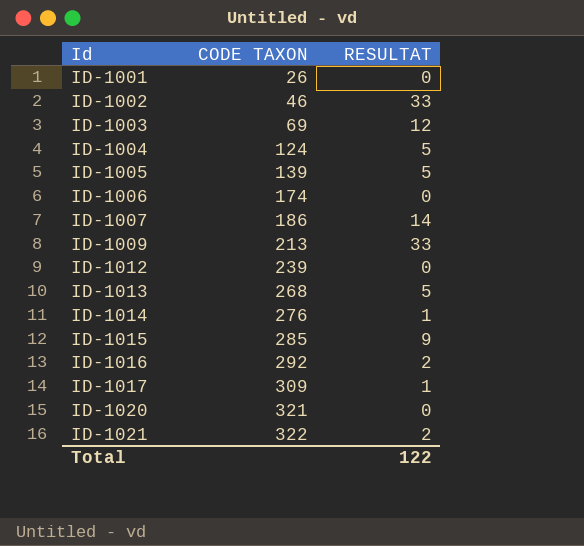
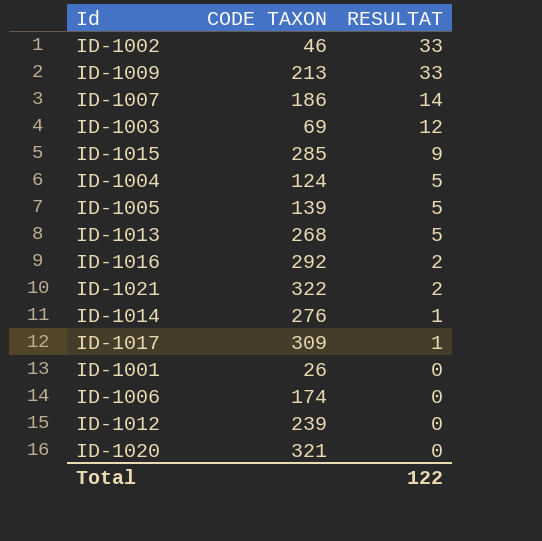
row order: Id ascending -> RESULTAT descending

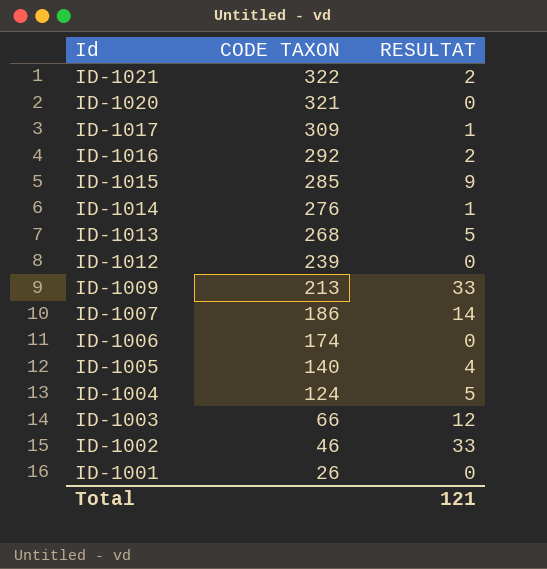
row order: RESULTAT descending -> Id descending
ID-1005 | CODE TAXON: 139 -> 140
ID-1005 | RESULTAT: 5 -> 4
ID-1003 | CODE TAXON: 69 -> 66
Total | RESULTAT: 122 -> 121

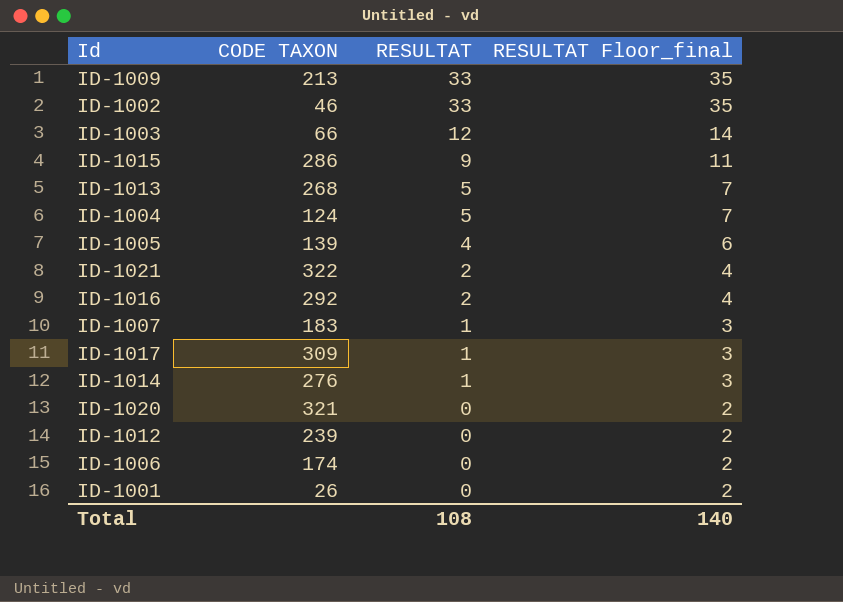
row order: Id descending -> RESULTAT descending
column RESULTAT Floor_final | formula: none -> [RESULTAT] + 2
ID-1015 | CODE TAXON: 285 -> 286
ID-1005 | CODE TAXON: 140 -> 139
ID-1007 | CODE TAXON: 186 -> 183
ID-1007 | RESULTAT: 14 -> 1
Total | RESULTAT: 121 -> 108

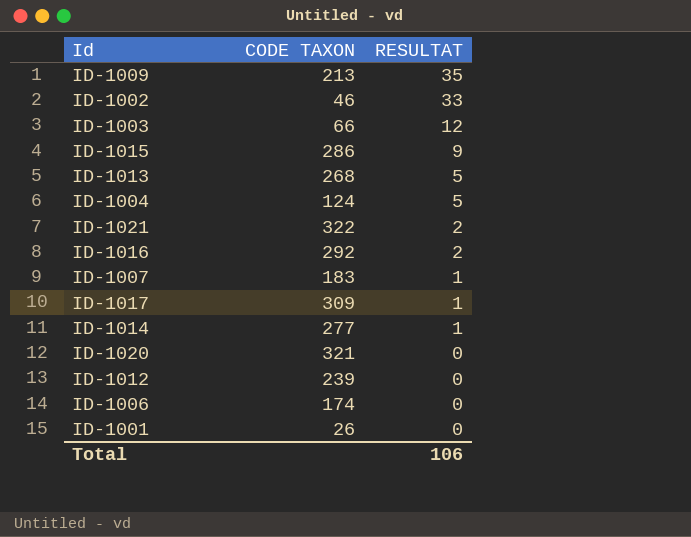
column RESULTAT Floor_final | formula: [RESULTAT] + 2 -> none
row ID-1005: 139 | 4 | 6 -> none
ID-1009 | RESULTAT: 33 -> 35
ID-1014 | CODE TAXON: 276 -> 277
Total | RESULTAT: 108 -> 106

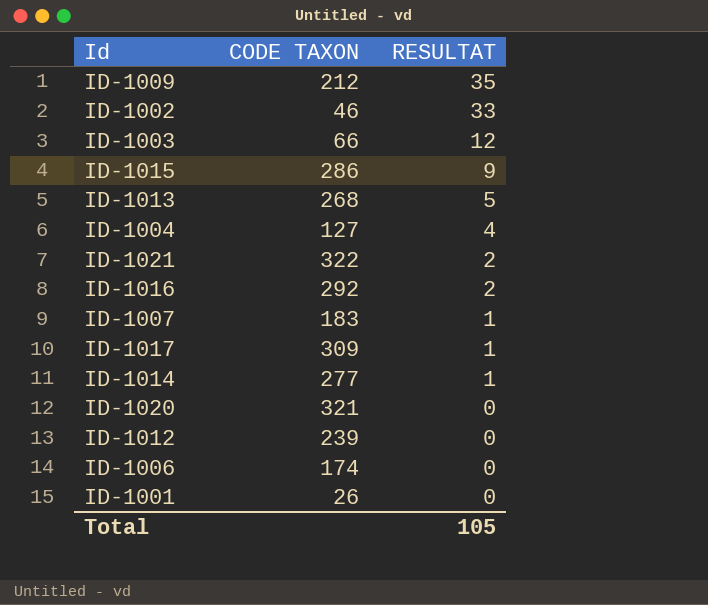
ID-1009 | CODE TAXON: 213 -> 212
ID-1004 | CODE TAXON: 124 -> 127
ID-1004 | RESULTAT: 5 -> 4
Total | RESULTAT: 106 -> 105

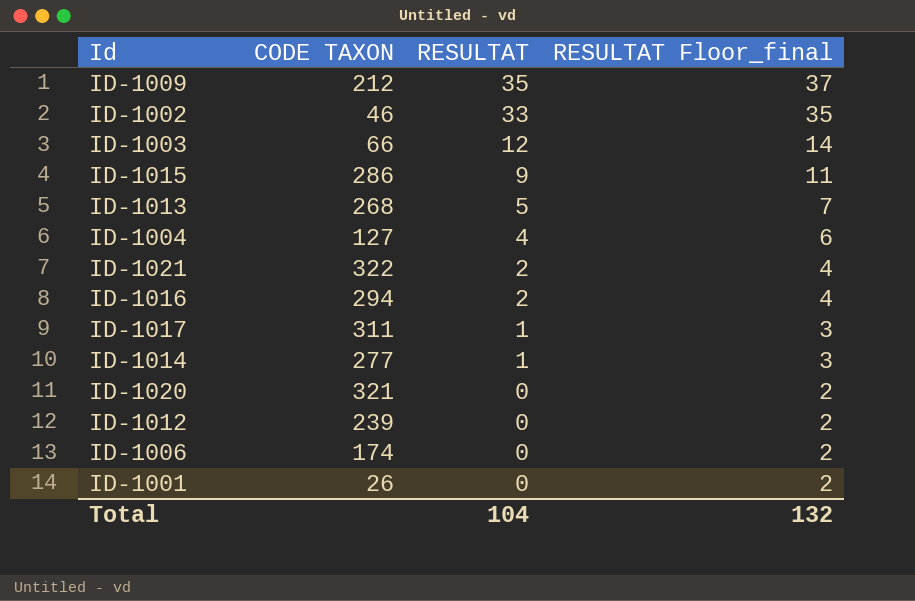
column RESULTAT Floor_final | formula: none -> [RESULTAT] + 2
row ID-1007: 183 | 1 -> none
ID-1016 | CODE TAXON: 292 -> 294
ID-1017 | CODE TAXON: 309 -> 311
Total | RESULTAT: 105 -> 104

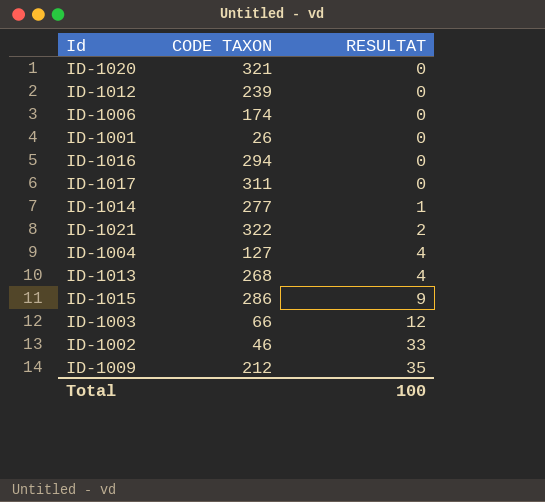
row order: RESULTAT descending -> RESULTAT ascending
column RESULTAT Floor_final | formula: [RESULTAT] + 2 -> none
ID-1016 | RESULTAT: 2 -> 0
ID-1017 | RESULTAT: 1 -> 0
ID-1013 | RESULTAT: 5 -> 4
Total | RESULTAT: 104 -> 100

